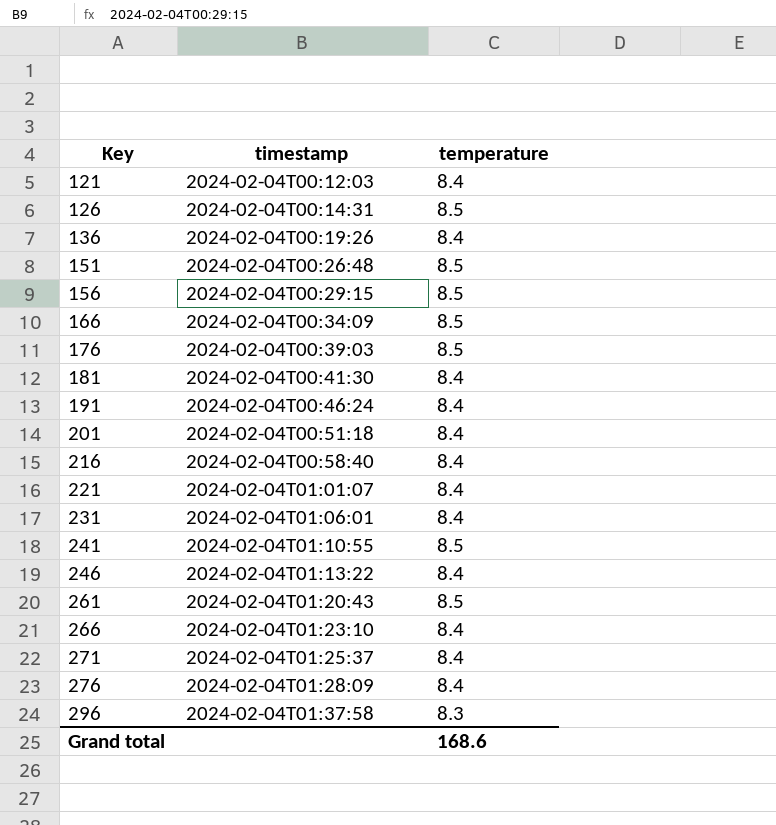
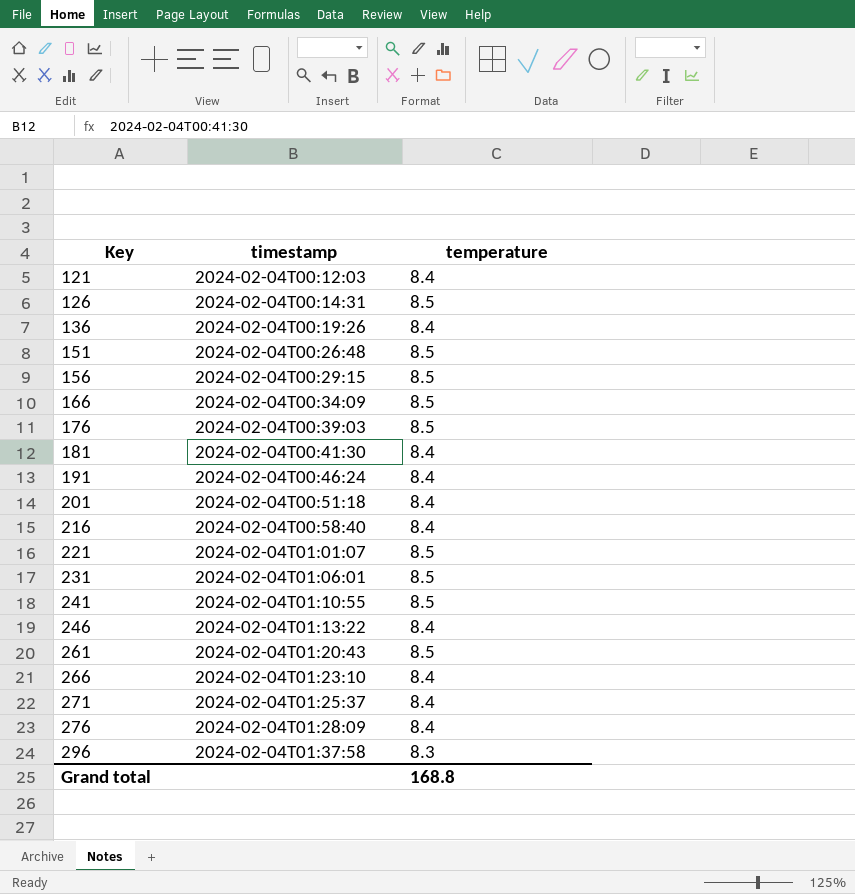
221 | temperature: 8.4 -> 8.5
231 | temperature: 8.4 -> 8.5
Grand total | temperature: 168.6 -> 168.8

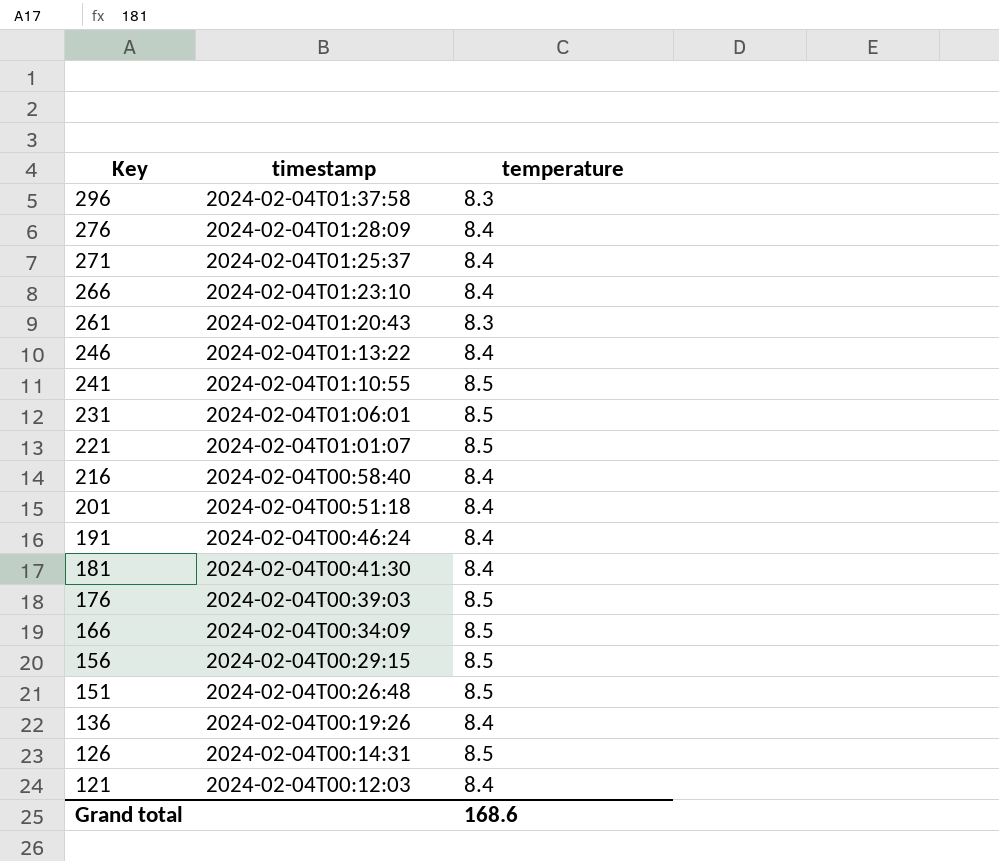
row order: Key ascending -> Key descending
261 | temperature: 8.5 -> 8.3
Grand total | temperature: 168.8 -> 168.6

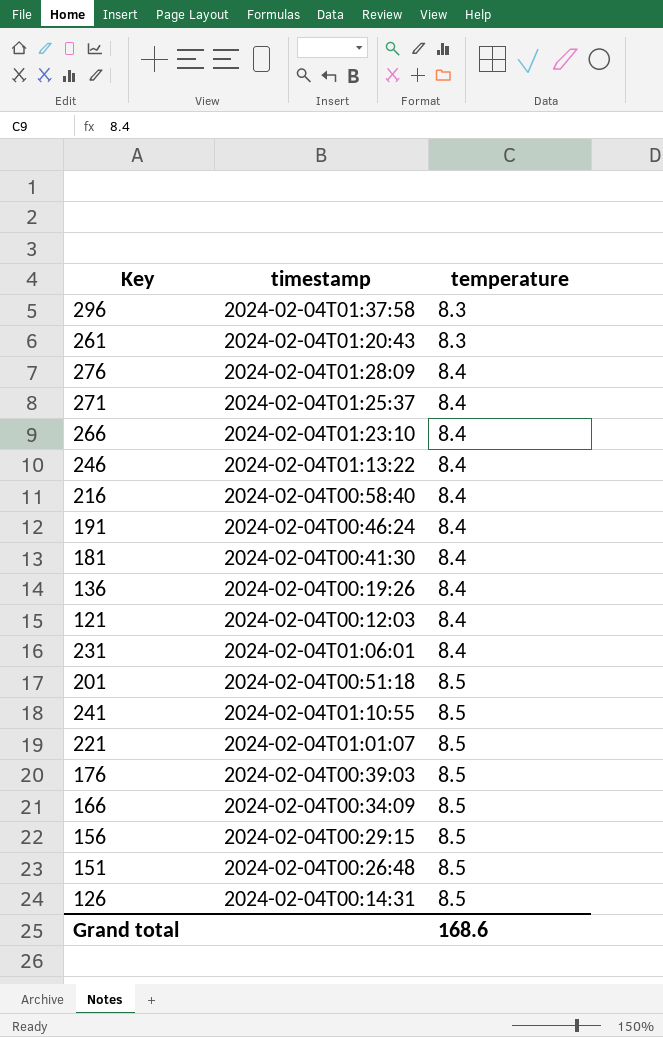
row order: Key descending -> temperature ascending
231 | temperature: 8.5 -> 8.4
201 | temperature: 8.4 -> 8.5

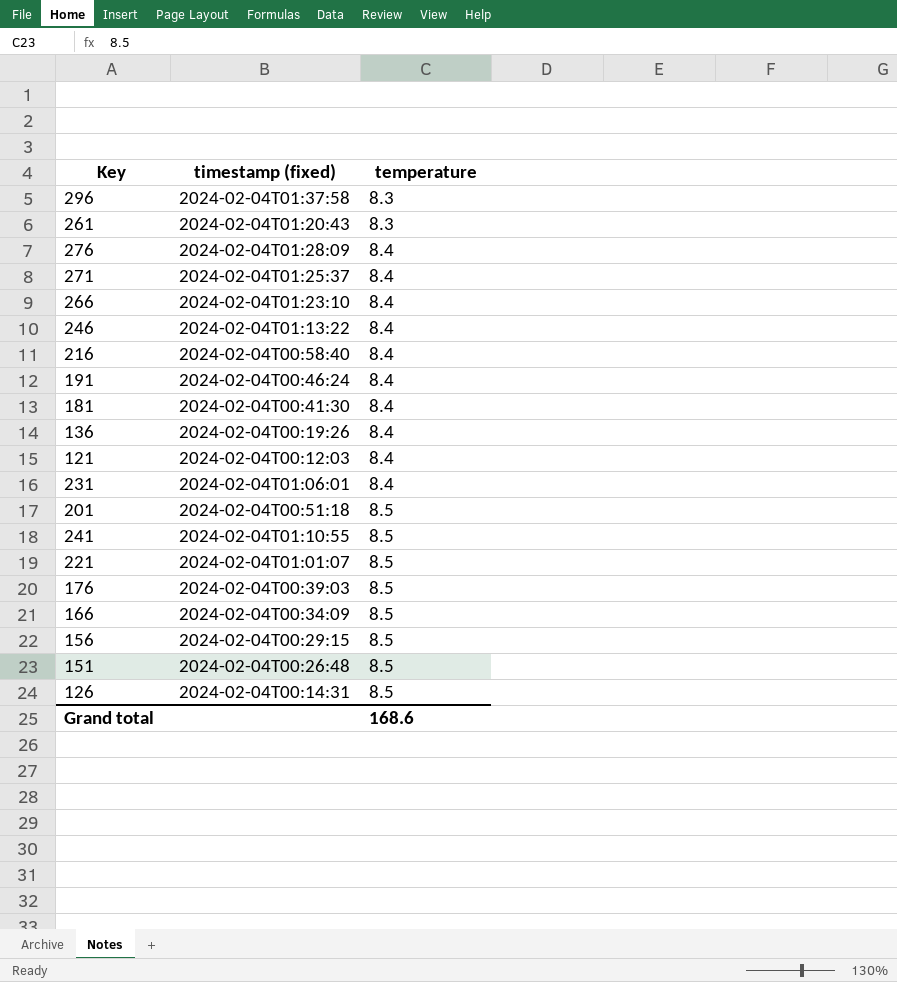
column name: timestamp -> timestamp (fixed)

